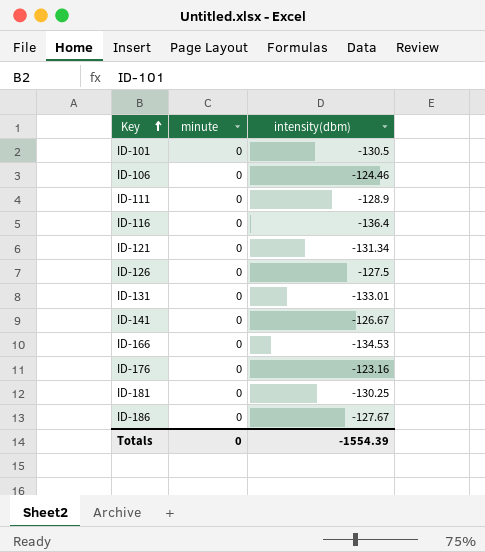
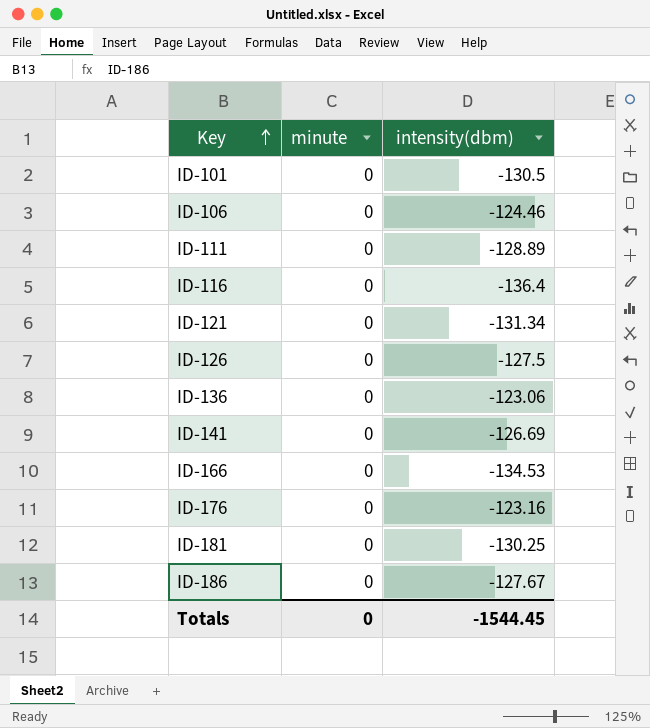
row ID-131: 0 | -133.01 -> none
ID-111 | intensity(dbm): -128.9 -> -128.89
row ID-136: none -> 0 | -123.06
ID-141 | intensity(dbm): -126.67 -> -126.69
Totals | intensity(dbm): -1554.39 -> -1544.45

